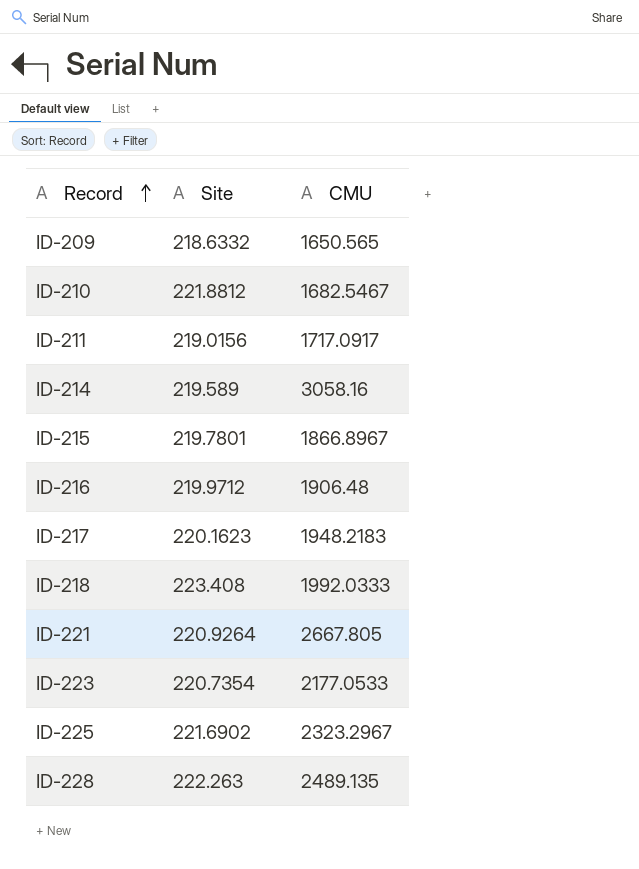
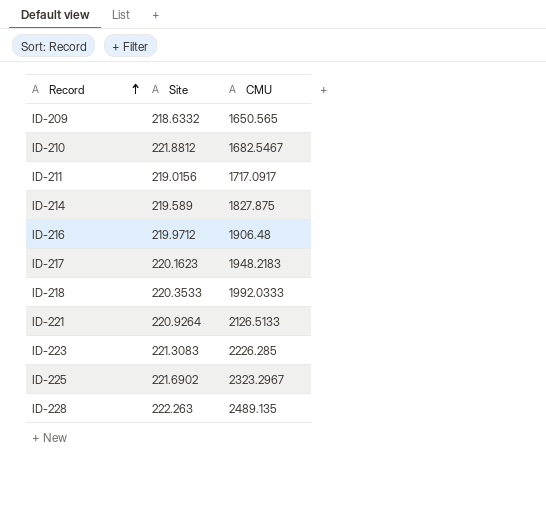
row ID-215: 219.7801 | 1866.8967 -> none
ID-214 | CMU: 3058.16 -> 1827.875
ID-218 | Site: 223.408 -> 220.3533
ID-221 | CMU: 2667.805 -> 2126.5133
ID-223 | Site: 220.7354 -> 221.3083
ID-223 | CMU: 2177.0533 -> 2226.285

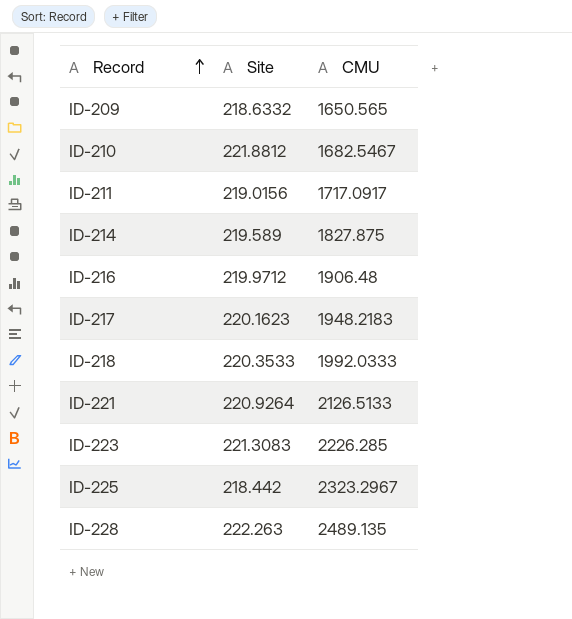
ID-225 | Site: 221.6902 -> 218.442

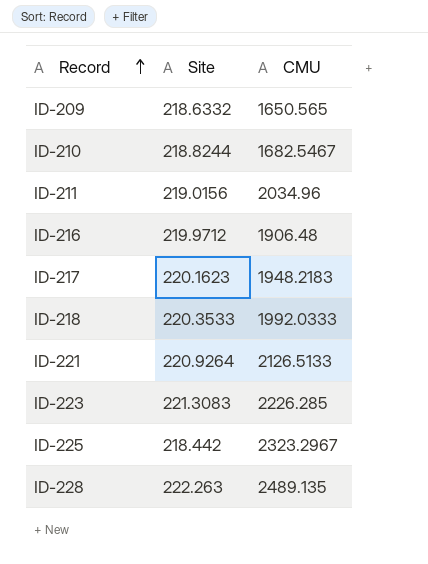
row ID-214: 219.589 | 1827.875 -> none
ID-210 | Site: 221.8812 -> 218.8244
ID-211 | CMU: 1717.0917 -> 2034.96

